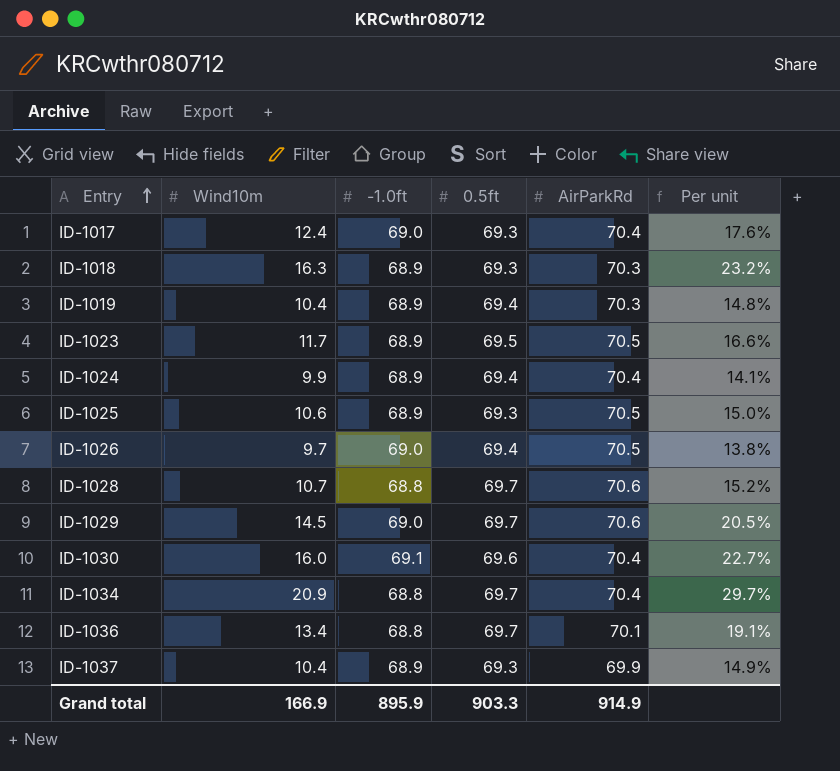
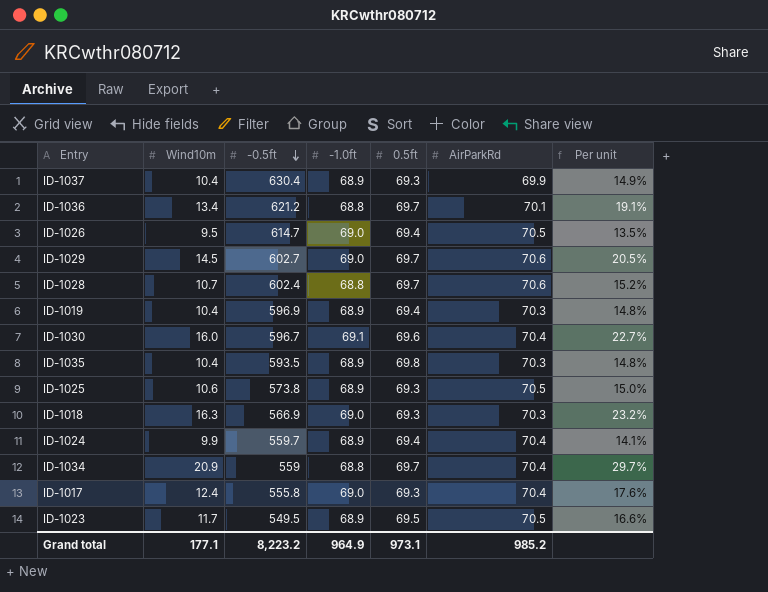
row order: Entry ascending -> -0.5ft descending
column -0.5ft | position: none -> 3
ID-1026 | Wind10m: 9.7 -> 9.5
ID-1026 | Per unit: 13.8% -> 13.5%
row ID-1035: none -> 10.4 | 593.5 | 68.9 | 69.8 | 70.3 | 14.8%
ID-1018 | -1.0ft: 68.9 -> 69.0
Grand total | Wind10m: 166.9 -> 177.1
Grand total | -1.0ft: 895.9 -> 964.9
Grand total | 0.5ft: 903.3 -> 973.1
Grand total | AirParkRd: 914.9 -> 985.2

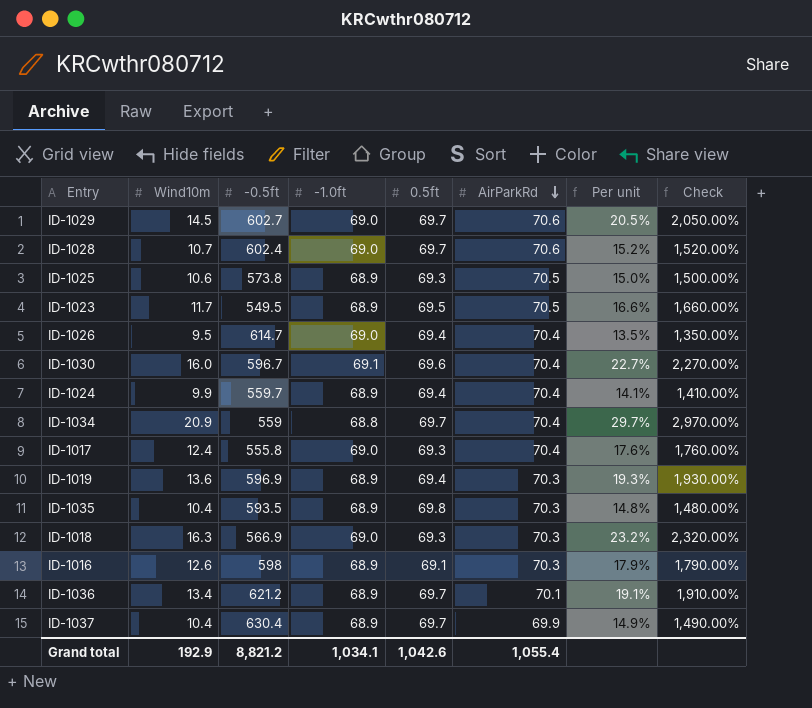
row order: -0.5ft descending -> AirParkRd descending
column Check | formula: none -> [Per unit] * 100
ID-1028 | -1.0ft: 68.8 -> 69.0
ID-1026 | AirParkRd: 70.5 -> 70.4
ID-1019 | Wind10m: 10.4 -> 13.6
ID-1019 | Per unit: 14.8% -> 19.3%
row ID-1016: none -> 12.6 | 598 | 68.9 | 69.1 | 70.3 | 17.9% | 1,790.00%
ID-1036 | -1.0ft: 68.8 -> 68.9
ID-1037 | 0.5ft: 69.3 -> 69.7
Grand total | Wind10m: 177.1 -> 192.9
Grand total | -0.5ft: 8,223.2 -> 8,821.2
Grand total | -1.0ft: 964.9 -> 1,034.1
Grand total | 0.5ft: 973.1 -> 1,042.6
Grand total | AirParkRd: 985.2 -> 1,055.4

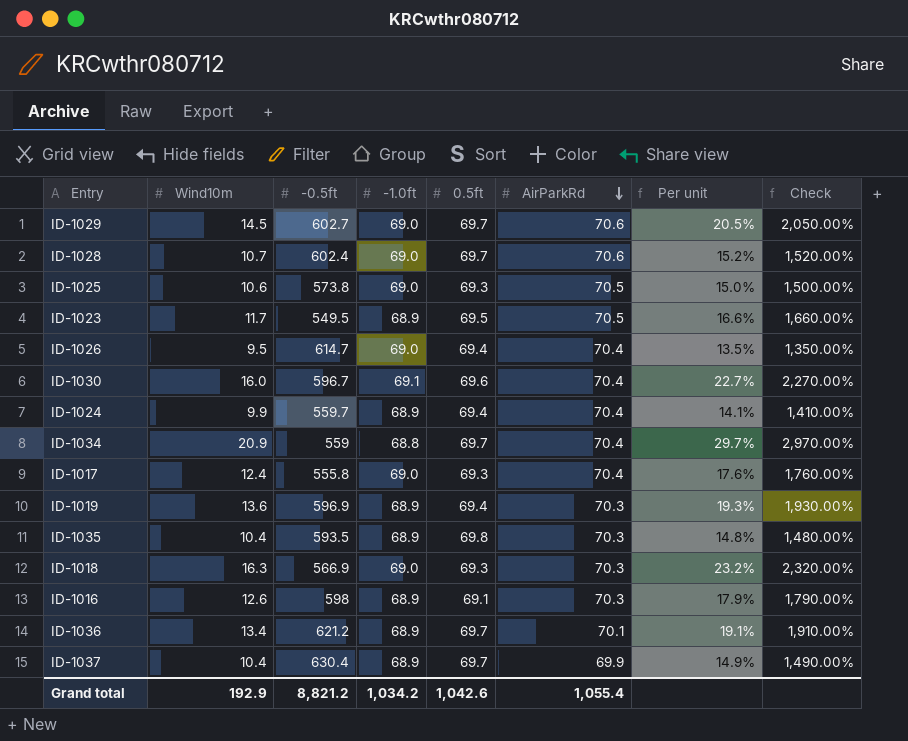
ID-1025 | -1.0ft: 68.9 -> 69.0
Grand total | -1.0ft: 1,034.1 -> 1,034.2

